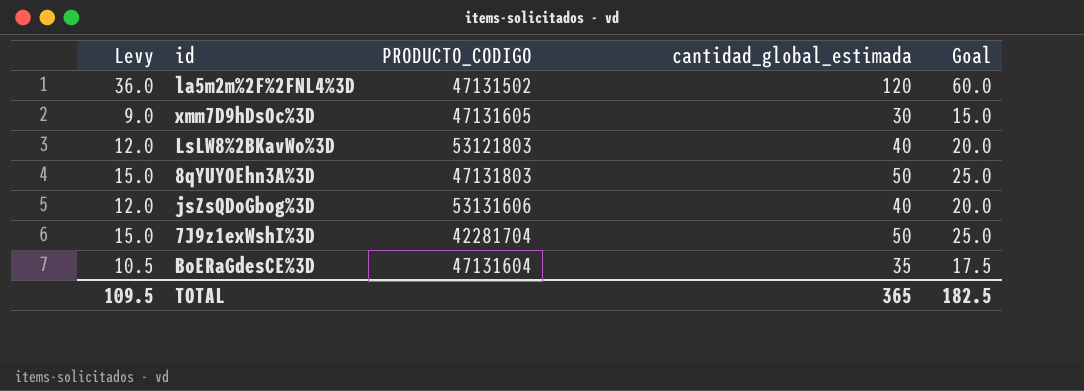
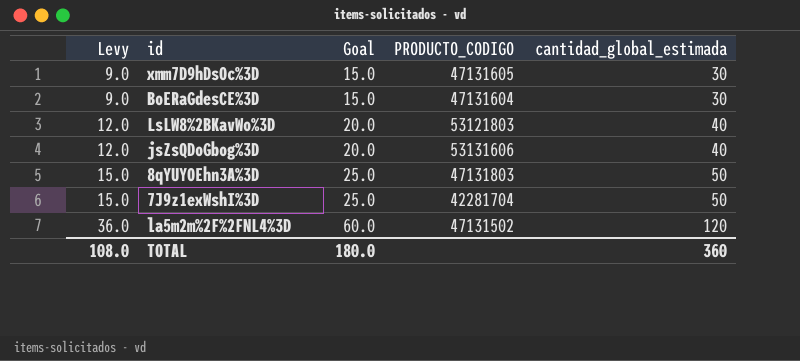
row order: none -> Levy ascending
column Goal | position: 5 -> 3
BoERaGdesCE%3D | Levy: 10.5 -> 9.0
BoERaGdesCE%3D | Goal: 17.5 -> 15.0
BoERaGdesCE%3D | cantidad_global_estimada: 35 -> 30
TOTAL | Levy: 109.5 -> 108.0
TOTAL | Goal: 182.5 -> 180.0
TOTAL | cantidad_global_estimada: 365 -> 360

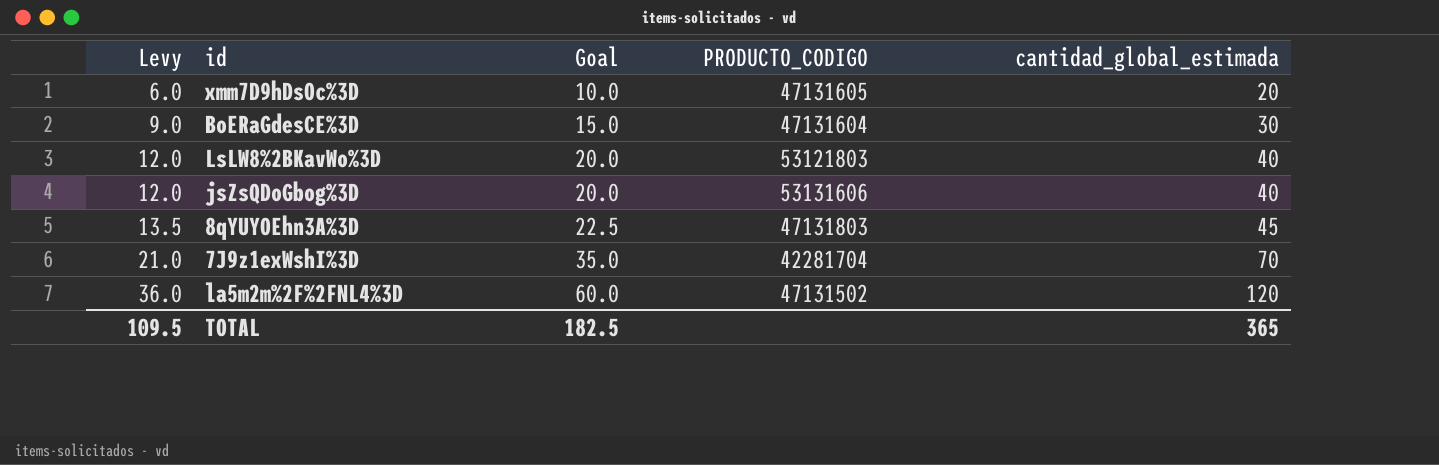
xmm7D9hDsOc%3D | Levy: 9.0 -> 6.0
xmm7D9hDsOc%3D | Goal: 15.0 -> 10.0
xmm7D9hDsOc%3D | cantidad_global_estimada: 30 -> 20
8qYUYOEhn3A%3D | Levy: 15.0 -> 13.5
8qYUYOEhn3A%3D | Goal: 25.0 -> 22.5
8qYUYOEhn3A%3D | cantidad_global_estimada: 50 -> 45
7J9z1exWshI%3D | Levy: 15.0 -> 21.0
7J9z1exWshI%3D | Goal: 25.0 -> 35.0
7J9z1exWshI%3D | cantidad_global_estimada: 50 -> 70
TOTAL | Levy: 108.0 -> 109.5
TOTAL | Goal: 180.0 -> 182.5
TOTAL | cantidad_global_estimada: 360 -> 365

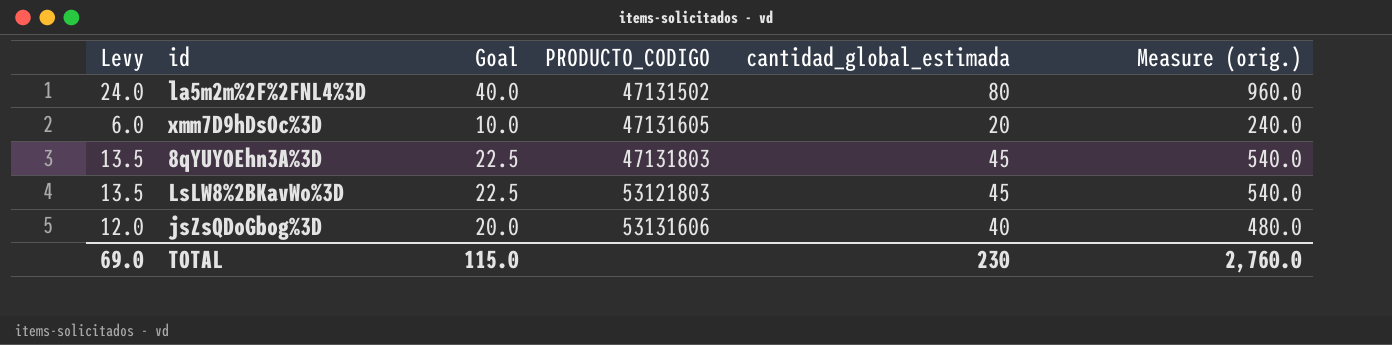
row order: Levy ascending -> PRODUCTO_CODIGO ascending
column Measure (orig.) | formula: none -> [cantidad_global_estimada] * 12
row BoERaGdesCE%3D: 9.0 | 15.0 | 47131604 | 30 -> none
row 7J9z1exWshI%3D: 21.0 | 35.0 | 42281704 | 70 -> none
la5m2m%2F%2FNL4%3D | Levy: 36.0 -> 24.0
la5m2m%2F%2FNL4%3D | Goal: 60.0 -> 40.0
la5m2m%2F%2FNL4%3D | cantidad_global_estimada: 120 -> 80
LsLW8%2BKavWo%3D | Levy: 12.0 -> 13.5
LsLW8%2BKavWo%3D | Goal: 20.0 -> 22.5
LsLW8%2BKavWo%3D | cantidad_global_estimada: 40 -> 45
TOTAL | Levy: 109.5 -> 69.0
TOTAL | Goal: 182.5 -> 115.0
TOTAL | cantidad_global_estimada: 365 -> 230

